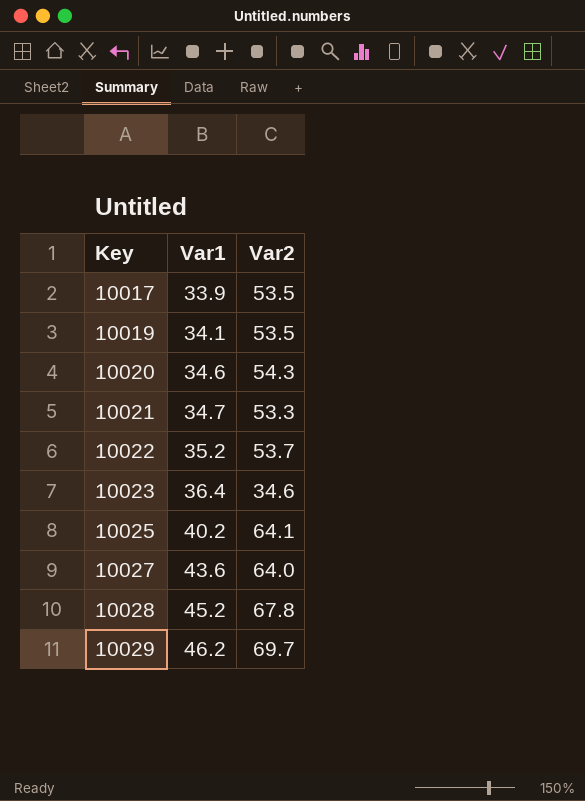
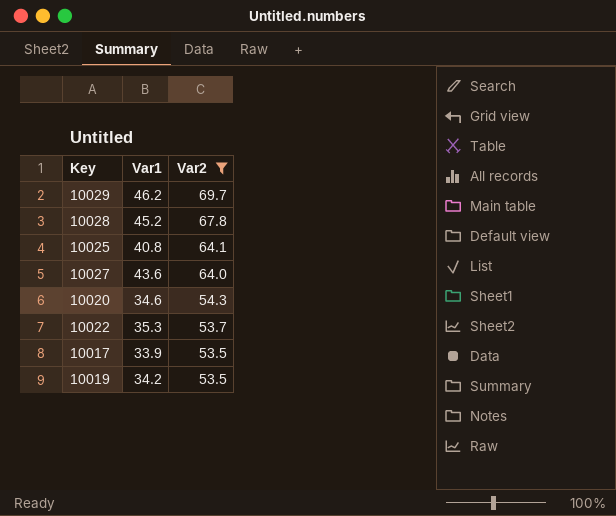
filter: none -> Var2 >= 53.5
row order: Key ascending -> Var2 descending
10025 | Var1: 40.2 -> 40.8
10022 | Var1: 35.2 -> 35.3
10019 | Var1: 34.1 -> 34.2

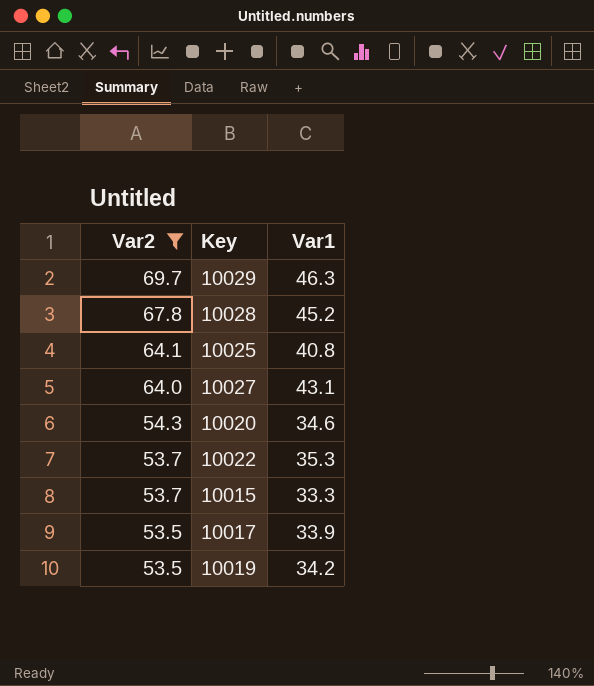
column Var2 | position: 3 -> 1
10029 | Var1: 46.2 -> 46.3
10027 | Var1: 43.6 -> 43.1
row 10015: none -> 53.7 | 33.3

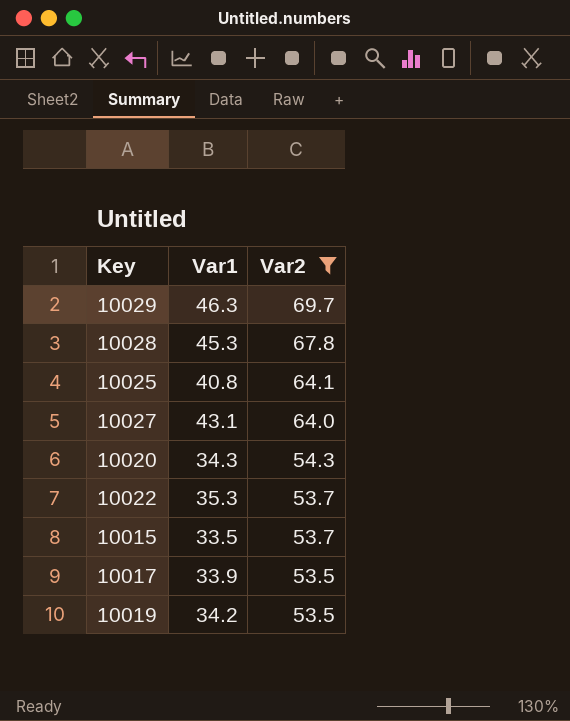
column Var2 | position: 1 -> 3
10028 | Var1: 45.2 -> 45.3
10020 | Var1: 34.6 -> 34.3
10015 | Var1: 33.3 -> 33.5

